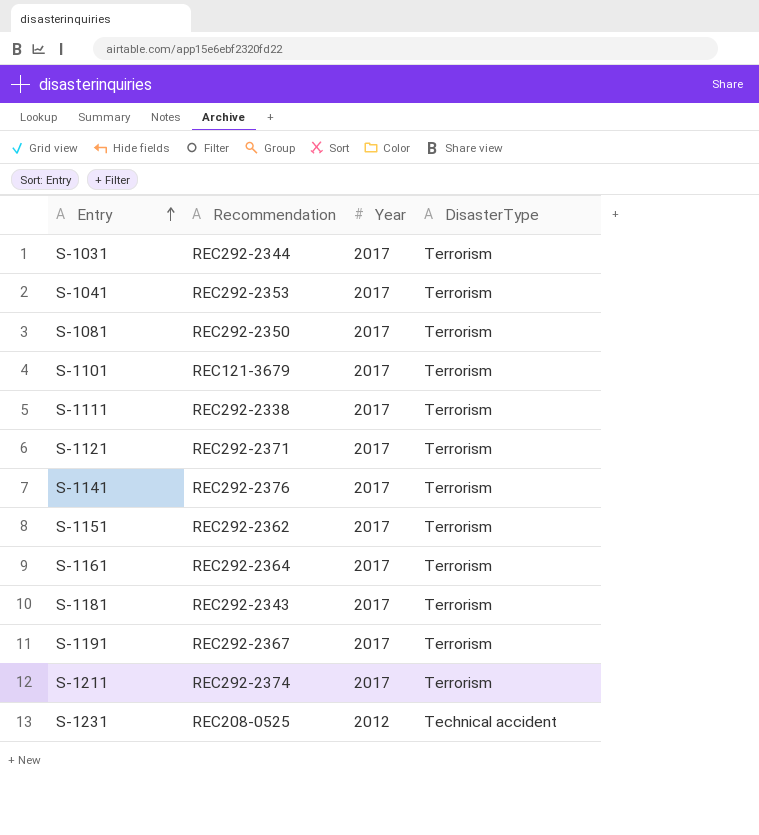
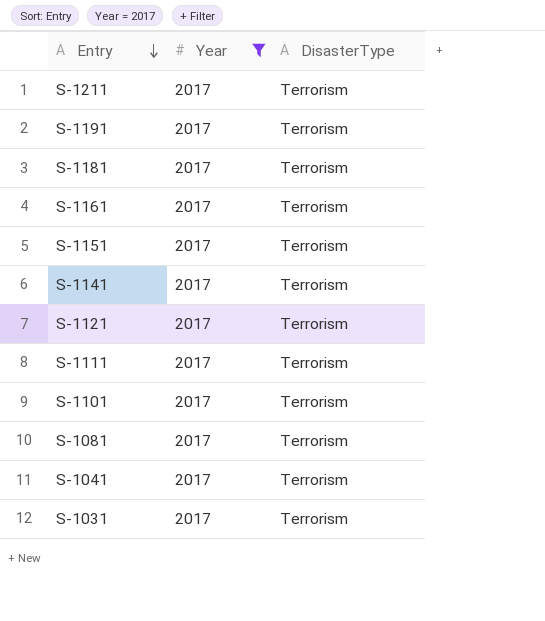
filter: none -> Year = 2017
row order: Entry ascending -> Entry descending
column Recommendation | position: 2 -> none

